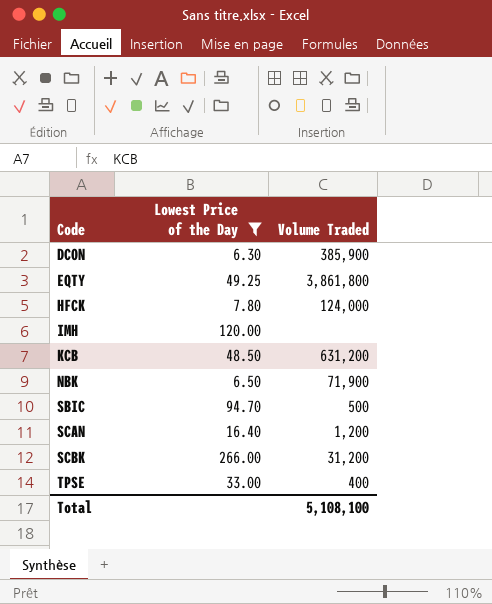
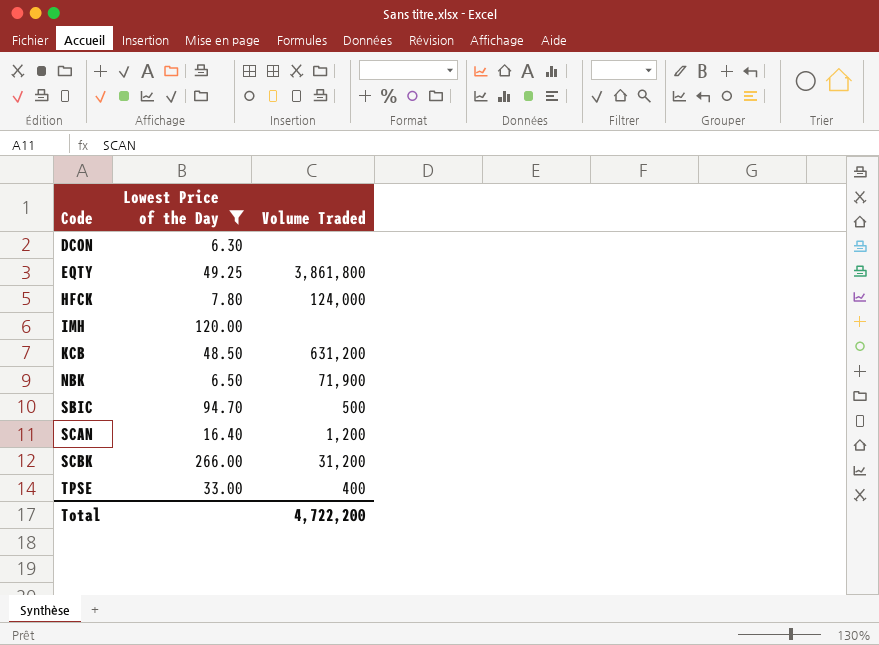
DCON | Volume Traded: 385,900 -> none
Total | Volume Traded: 5,108,100 -> 4,722,200

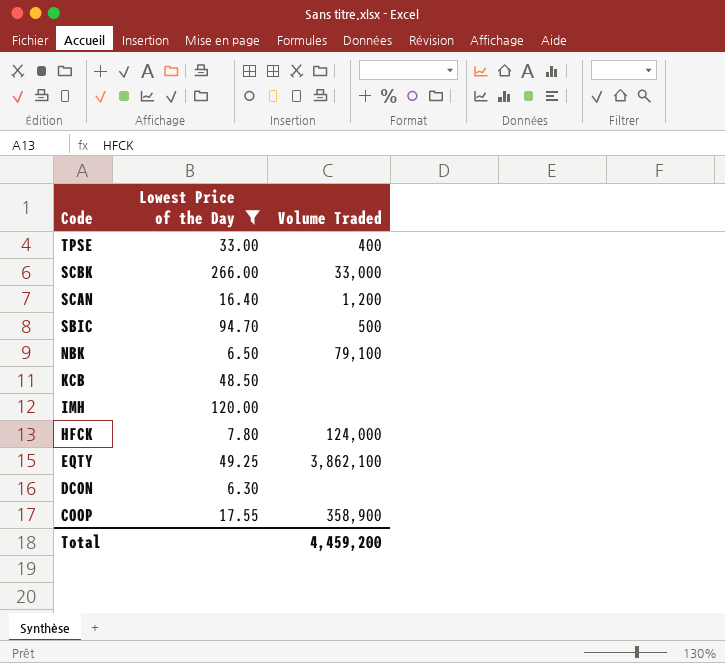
row order: Code ascending -> Code descending
SCBK | Volume Traded: 31,200 -> 33,000
NBK | Volume Traded: 71,900 -> 79,100
KCB | Volume Traded: 631,200 -> none
EQTY | Volume Traded: 3,861,800 -> 3,862,100
row COOP: none -> 17.55 | 358,900
Total | Volume Traded: 4,722,200 -> 4,459,200

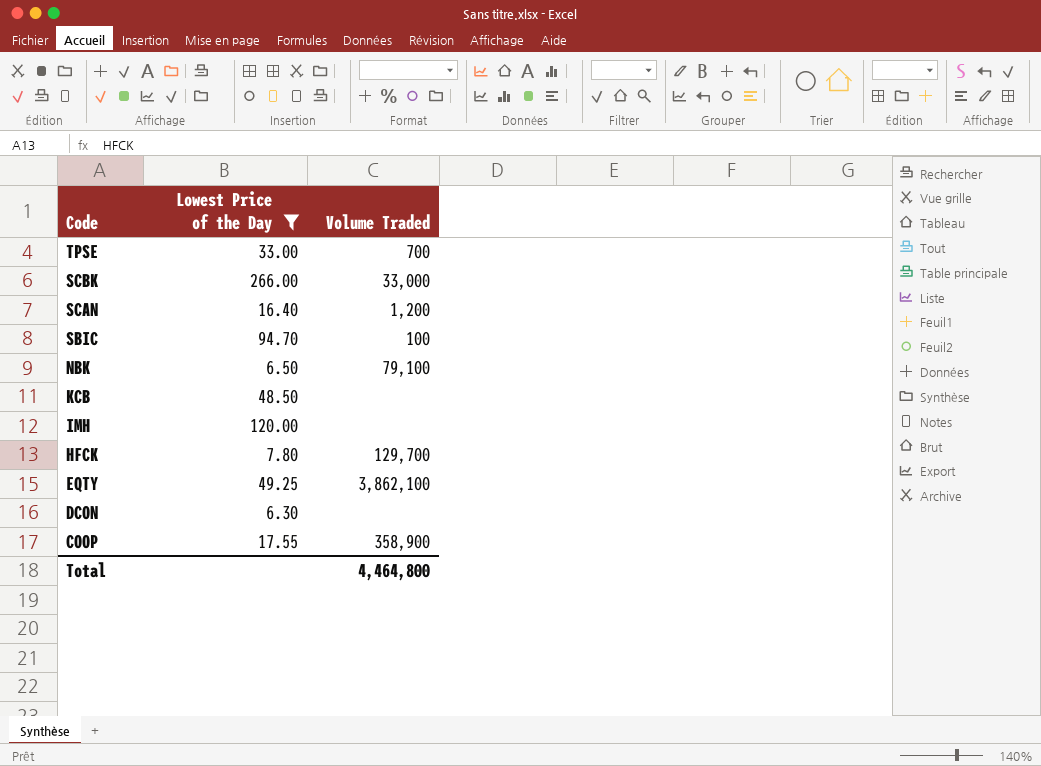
TPSE | Volume Traded: 400 -> 700
SBIC | Volume Traded: 500 -> 100
HFCK | Volume Traded: 124,000 -> 129,700
Total | Volume Traded: 4,459,200 -> 4,464,800

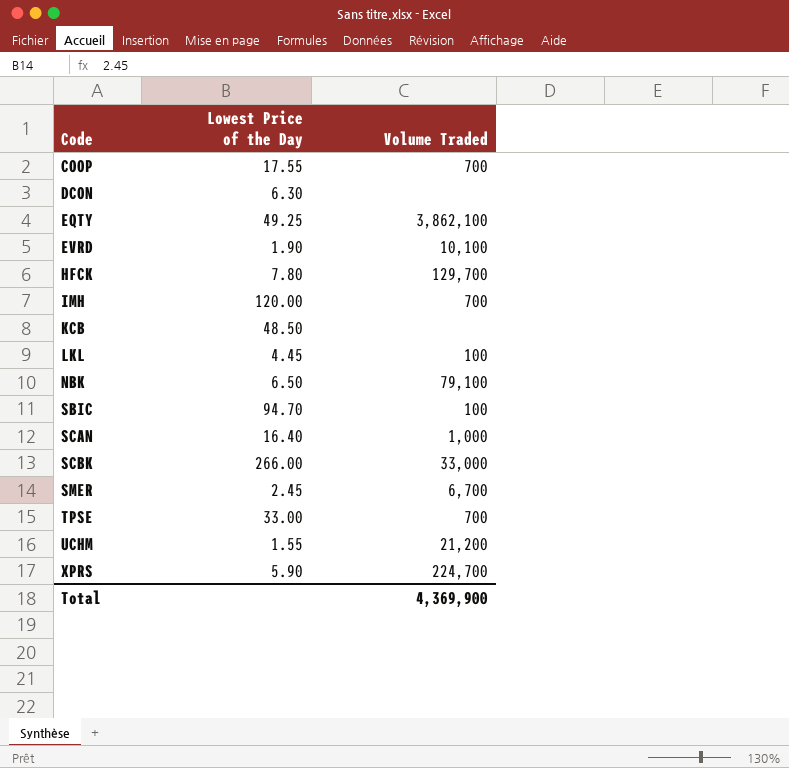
filter: Lowest Price of the Day >= 6.30 -> none
row order: Code descending -> Code ascending
COOP | Volume Traded: 358,900 -> 700
IMH | Volume Traded: none -> 700
SCAN | Volume Traded: 1,200 -> 1,000
Total | Volume Traded: 4,464,800 -> 4,369,900

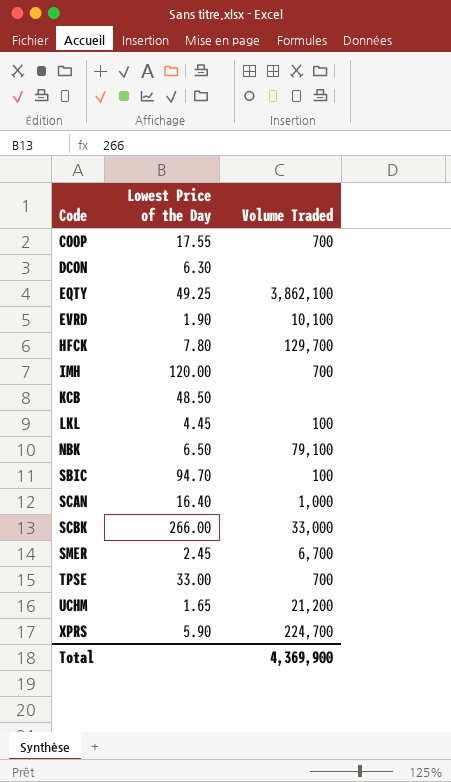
UCHM | Lowest Price of the Day: 1.55 -> 1.65

